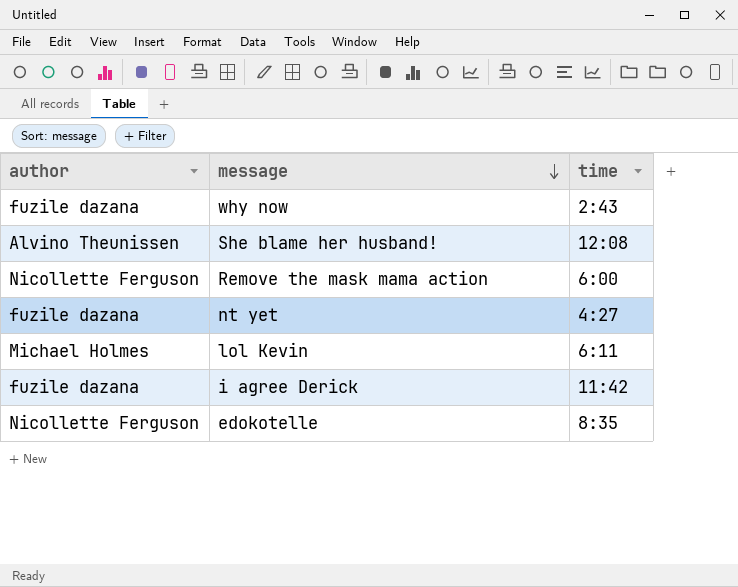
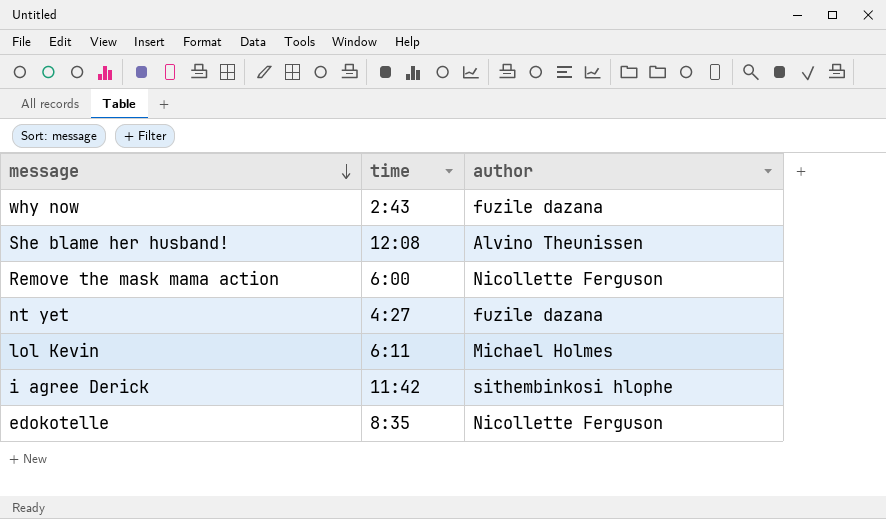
column author | position: 1 -> 3
i agree Derick | author: fuzile dazana -> sithembinkosi hlophe

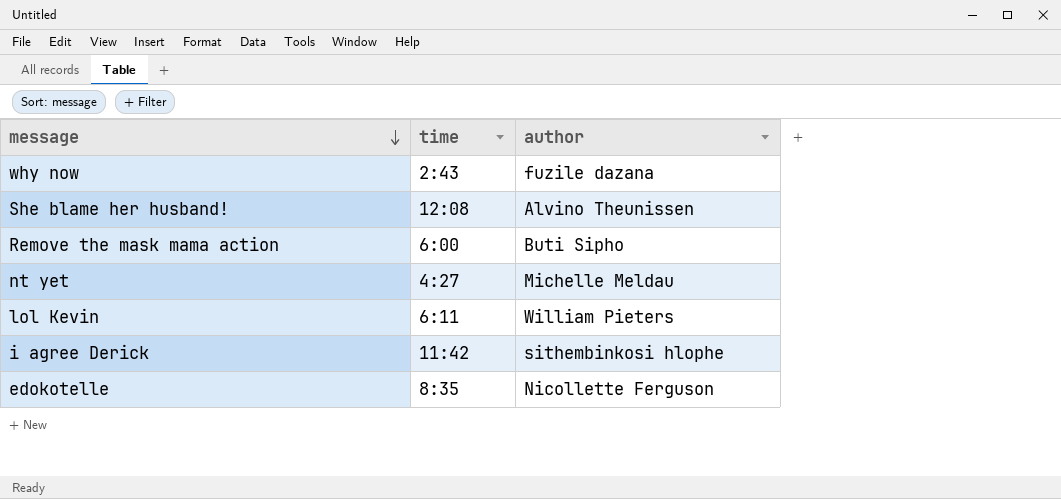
Remove the mask mama action | author: Nicollette Ferguson -> Buti Sipho
nt yet | author: fuzile dazana -> Michelle Meldau
lol Kevin | author: Michael Holmes -> William Pieters

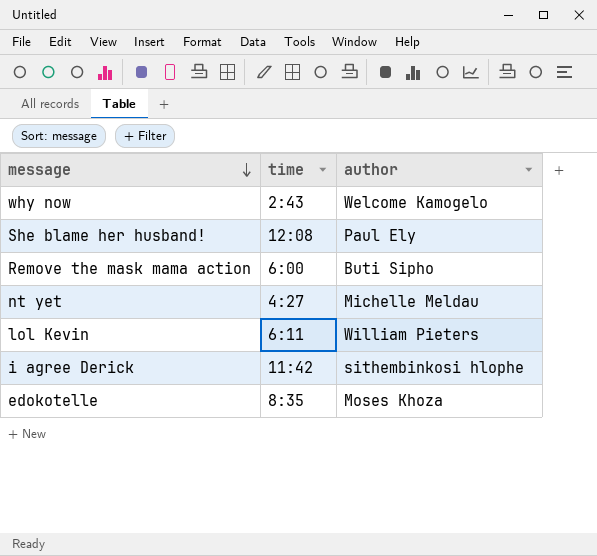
why now | author: fuzile dazana -> Welcome Kamogelo
She blame her husband! | author: Alvino Theunissen -> Paul Ely
edokotelle | author: Nicollette Ferguson -> Moses Khoza

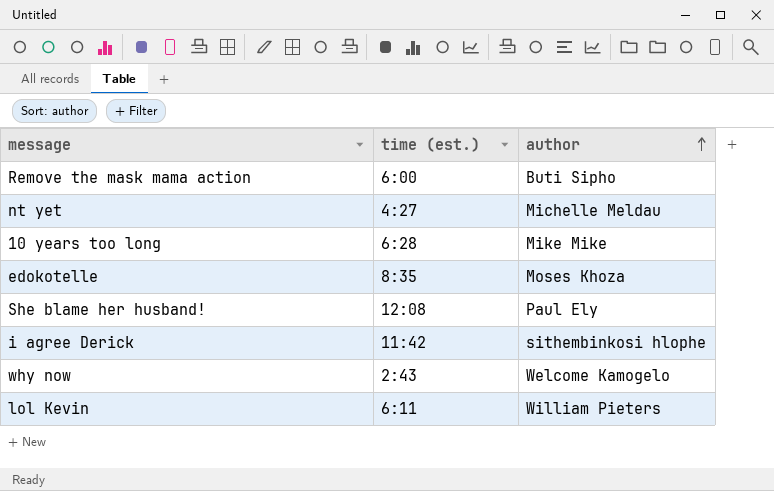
row order: message descending -> author ascending
column name: time -> time (est.)
row 10 years too long: none -> 6:28 | Mike Mike

